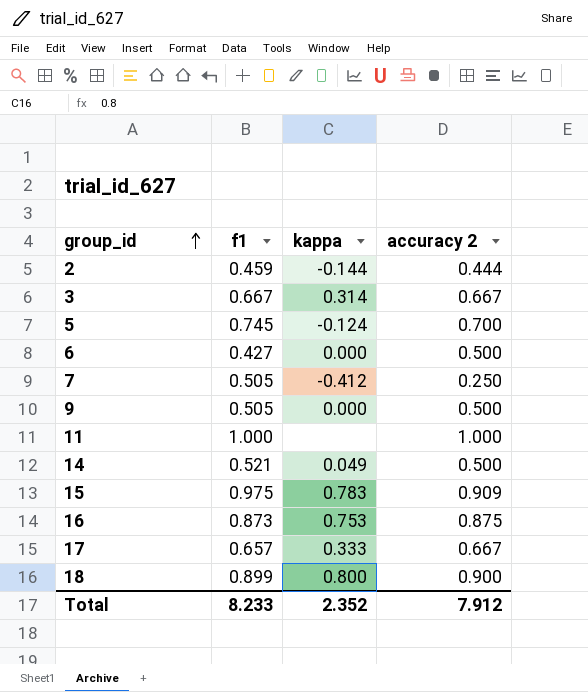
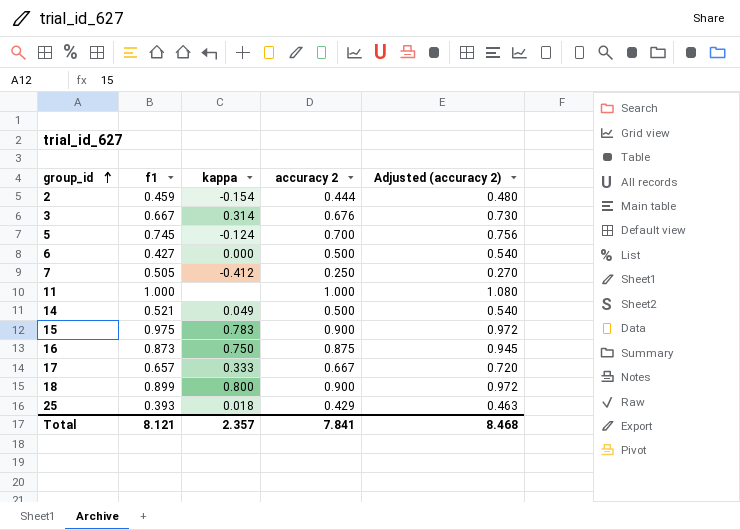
column Adjusted (accuracy 2) | formula: none -> [accuracy 2] * 1.08
row 9: 0.505 | 0.000 | 0.500 -> none
2 | kappa: -0.144 -> -0.154
3 | accuracy 2: 0.667 -> 0.676
15 | accuracy 2: 0.909 -> 0.900
16 | kappa: 0.753 -> 0.750
row 25: none -> 0.393 | 0.018 | 0.429 | 0.463
Total | f1: 8.233 -> 8.121
Total | kappa: 2.352 -> 2.357
Total | accuracy 2: 7.912 -> 7.841

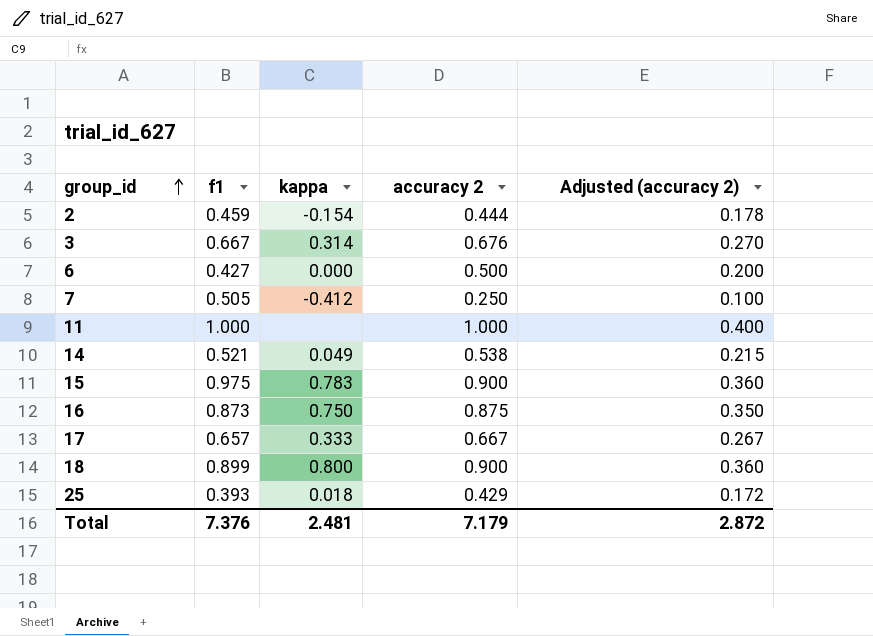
column Adjusted (accuracy 2) | formula: [accuracy 2] * 1.08 -> [accuracy 2] * 0.4
row 5: 0.745 | -0.124 | 0.700 | 0.756 -> none
14 | accuracy 2: 0.500 -> 0.538
Total | f1: 8.121 -> 7.376
Total | kappa: 2.357 -> 2.481
Total | accuracy 2: 7.841 -> 7.179
Total | Adjusted (accuracy 2): 8.468 -> 2.872

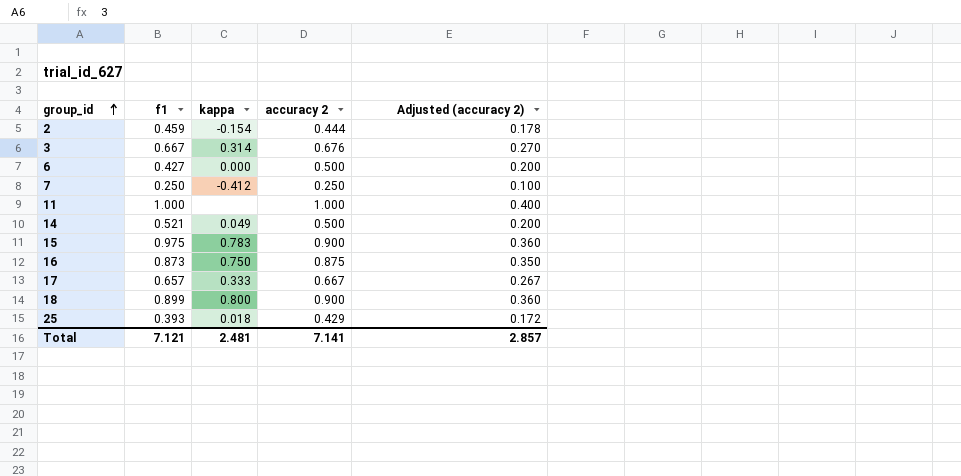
7 | f1: 0.505 -> 0.250
14 | accuracy 2: 0.538 -> 0.500
14 | Adjusted (accuracy 2): 0.215 -> 0.200
Total | f1: 7.376 -> 7.121
Total | accuracy 2: 7.179 -> 7.141
Total | Adjusted (accuracy 2): 2.872 -> 2.857

